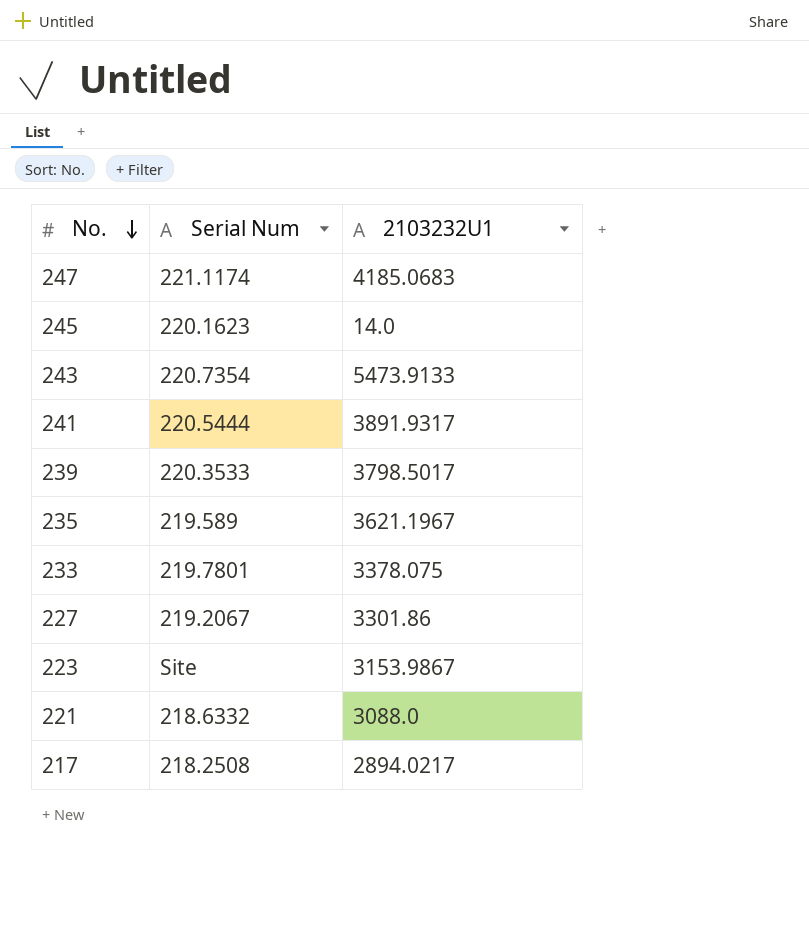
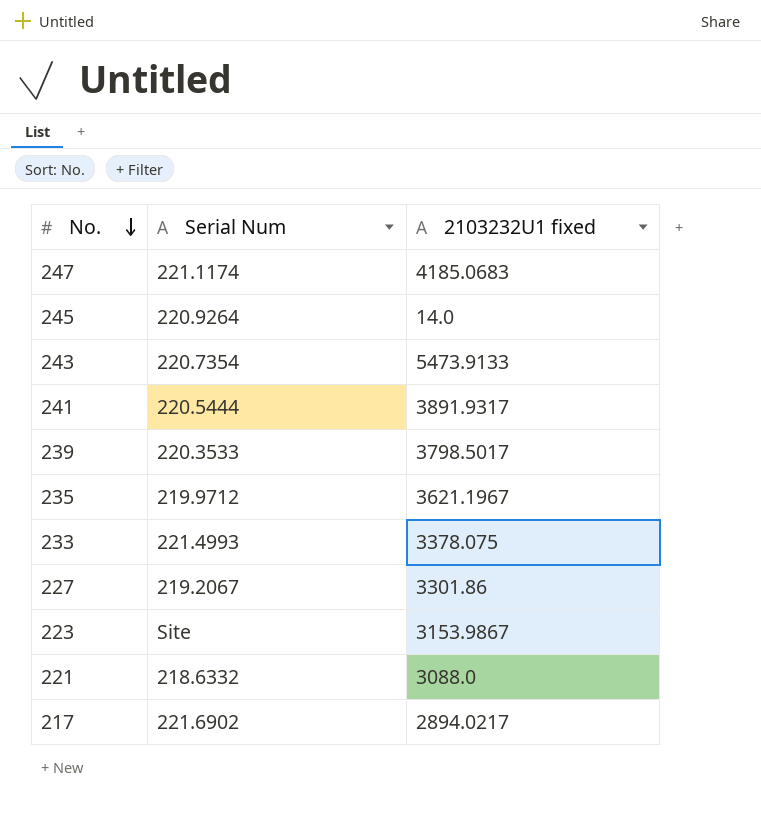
column name: 2103232U1 -> 2103232U1 fixed
245 | Serial Num: 220.1623 -> 220.9264
235 | Serial Num: 219.589 -> 219.9712
233 | Serial Num: 219.7801 -> 221.4993
217 | Serial Num: 218.2508 -> 221.6902

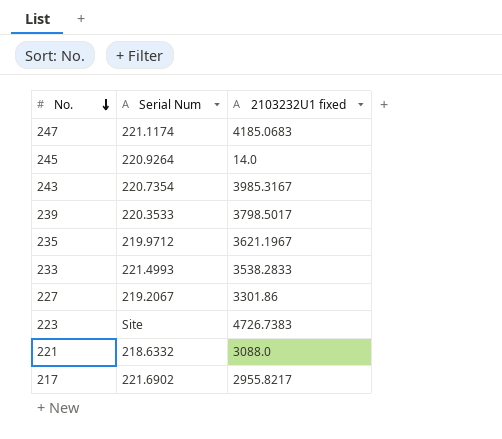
row 241: 220.5444 | 3891.9317 -> none
243 | 2103232U1 fixed: 5473.9133 -> 3985.3167
233 | 2103232U1 fixed: 3378.075 -> 3538.2833
223 | 2103232U1 fixed: 3153.9867 -> 4726.7383
217 | 2103232U1 fixed: 2894.0217 -> 2955.8217

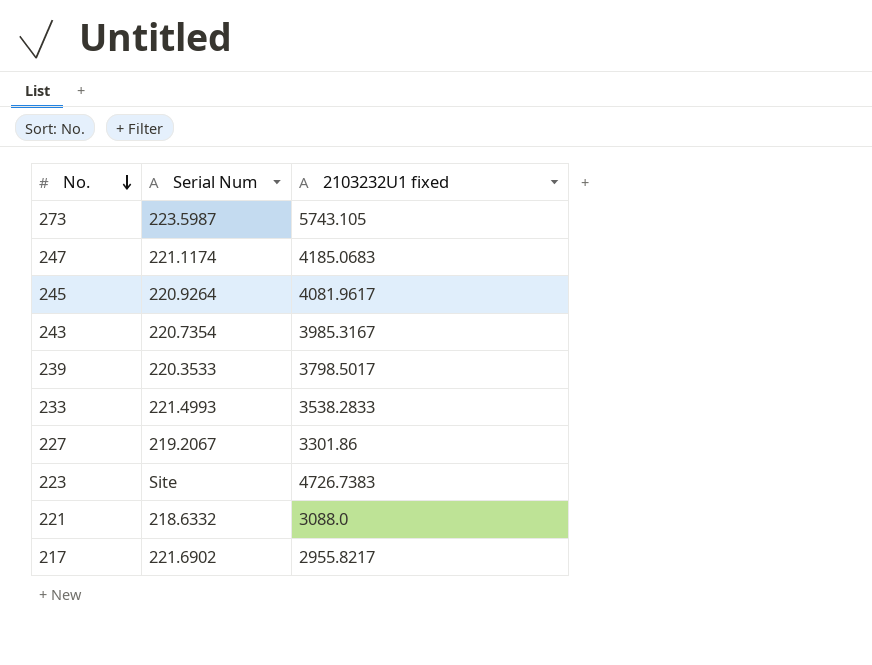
row 235: 219.9712 | 3621.1967 -> none
row 273: none -> 223.5987 | 5743.105
245 | 2103232U1 fixed: 14.0 -> 4081.9617

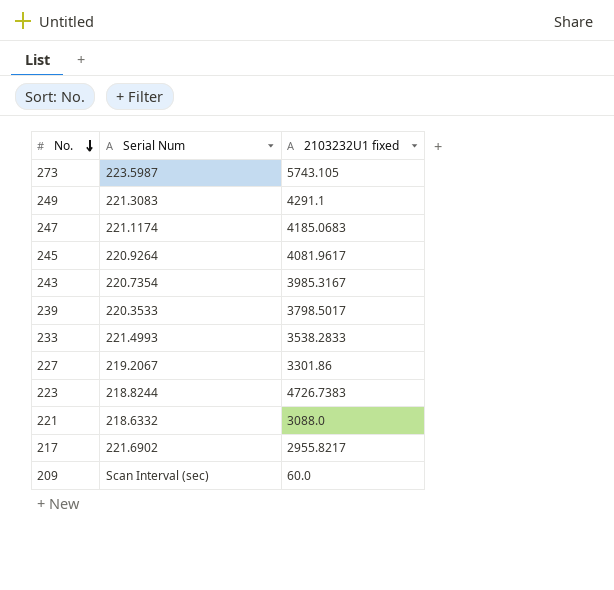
row 249: none -> 221.3083 | 4291.1
223 | Serial Num: Site -> 218.8244
row 209: none -> Scan Interval (sec) | 60.0

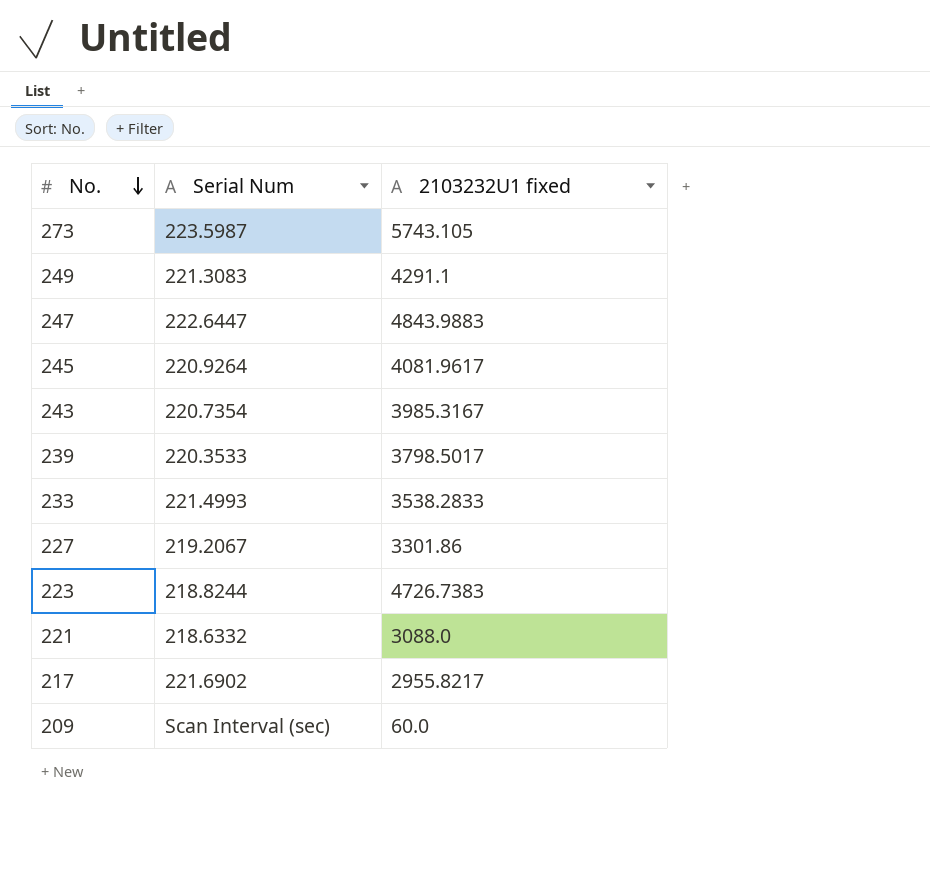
247 | Serial Num: 221.1174 -> 222.6447
247 | 2103232U1 fixed: 4185.0683 -> 4843.9883

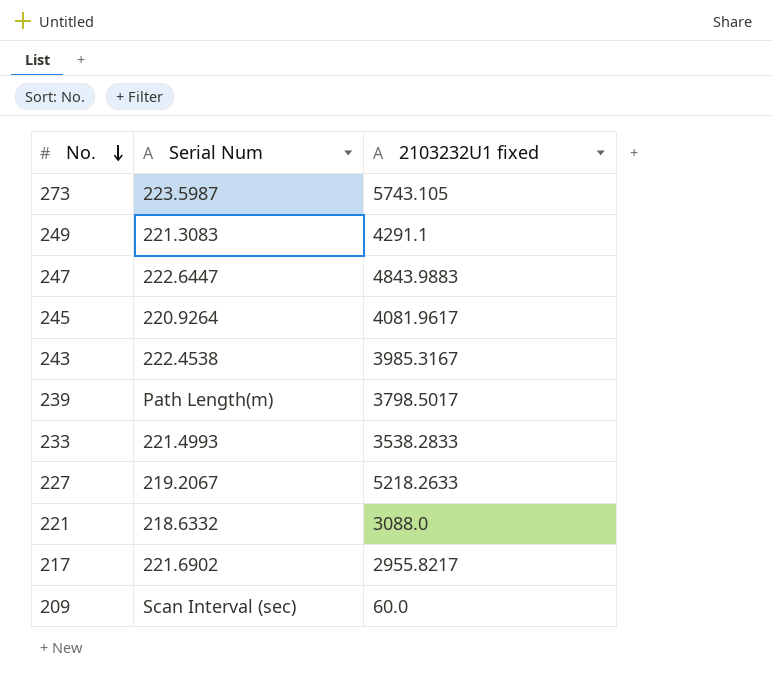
row 223: 218.8244 | 4726.7383 -> none
243 | Serial Num: 220.7354 -> 222.4538
239 | Serial Num: 220.3533 -> Path Length(m)
227 | 2103232U1 fixed: 3301.86 -> 5218.2633

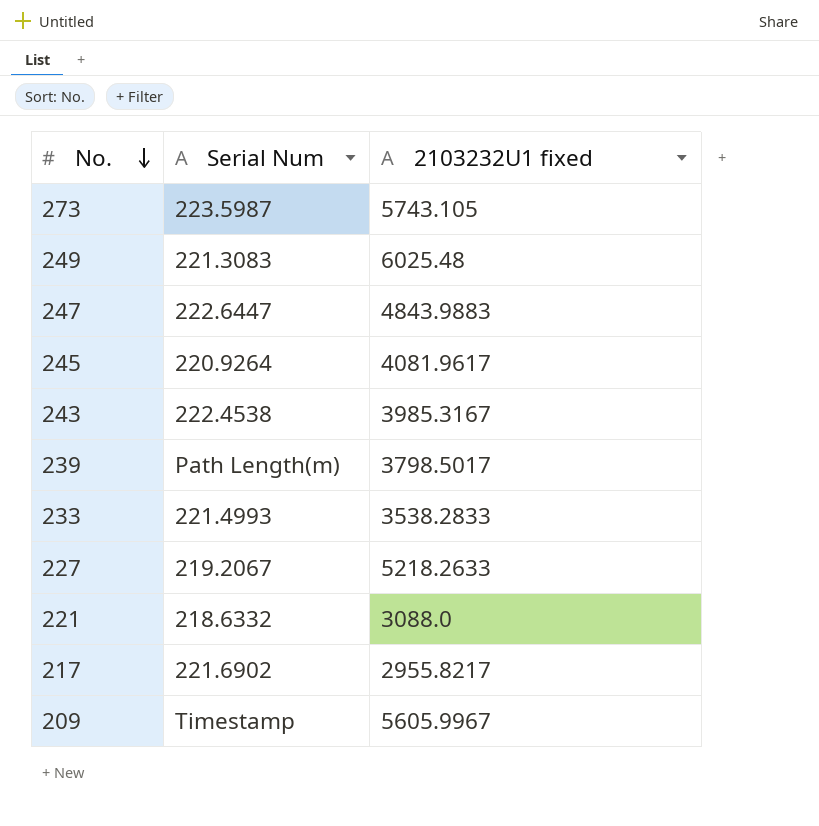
249 | 2103232U1 fixed: 4291.1 -> 6025.48
209 | Serial Num: Scan Interval (sec) -> Timestamp
209 | 2103232U1 fixed: 60.0 -> 5605.9967

